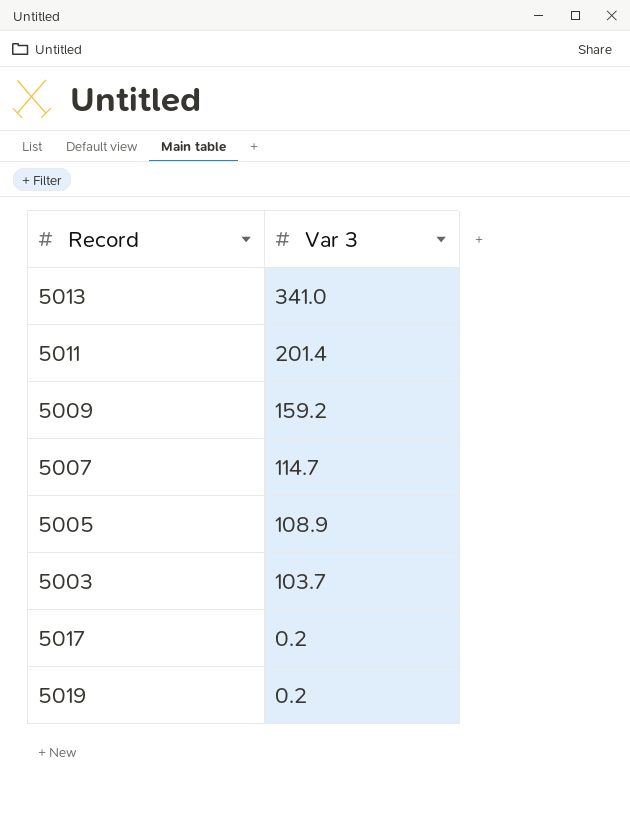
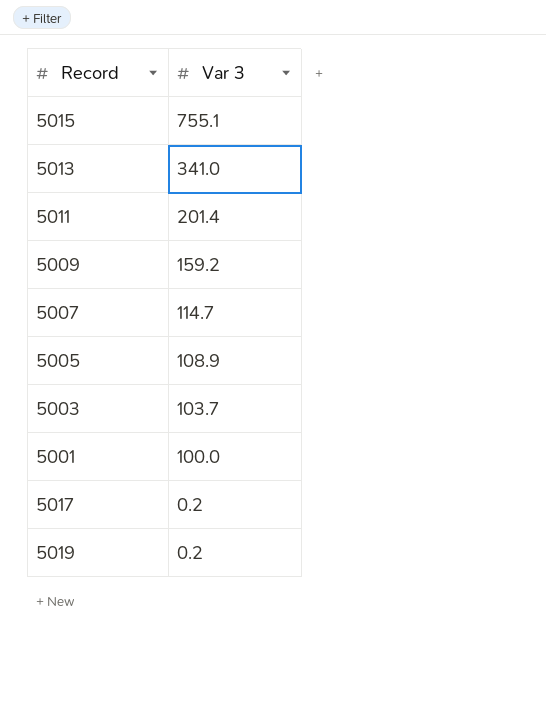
row 5015: none -> 755.1
row 5001: none -> 100.0

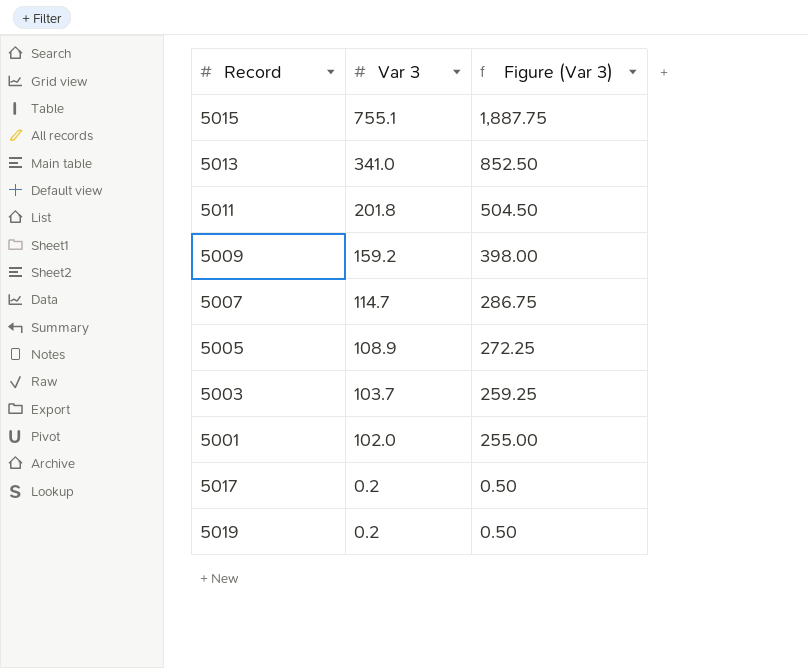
column Figure (Var 3) | formula: none -> [Var 3] * 2.5
5011 | Var 3: 201.4 -> 201.8
5001 | Var 3: 100.0 -> 102.0

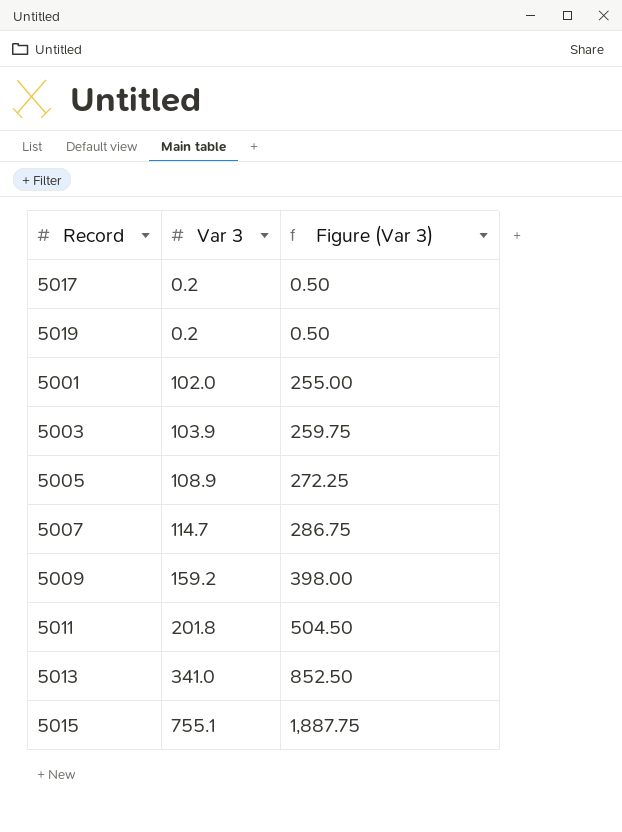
row order: Var 3 descending -> Var 3 ascending
5003 | Var 3: 103.7 -> 103.9
5003 | Figure (Var 3): 259.25 -> 259.75

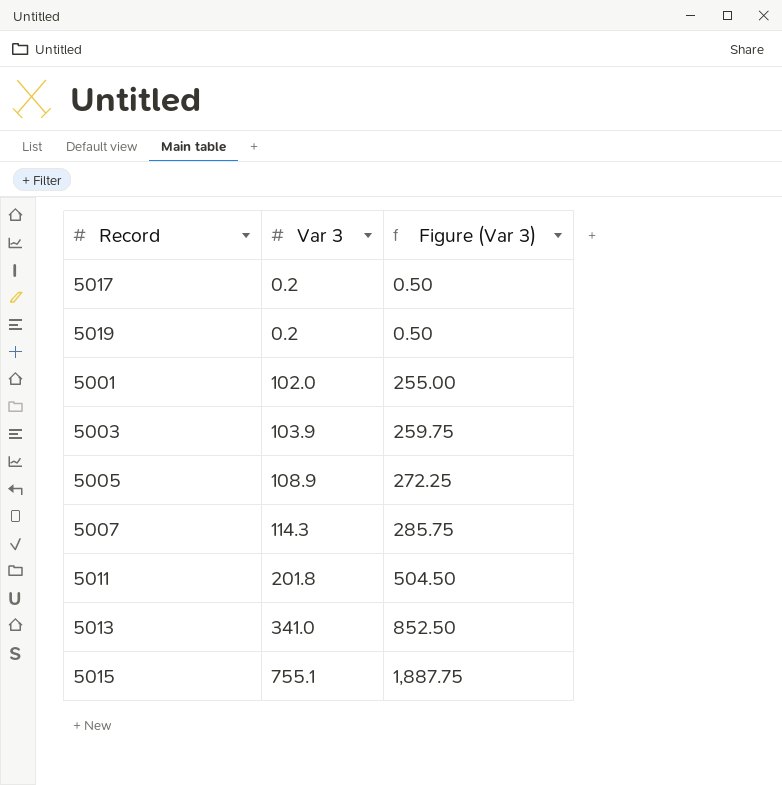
row 5009: 159.2 | 398.00 -> none
5007 | Var 3: 114.7 -> 114.3
5007 | Figure (Var 3): 286.75 -> 285.75

